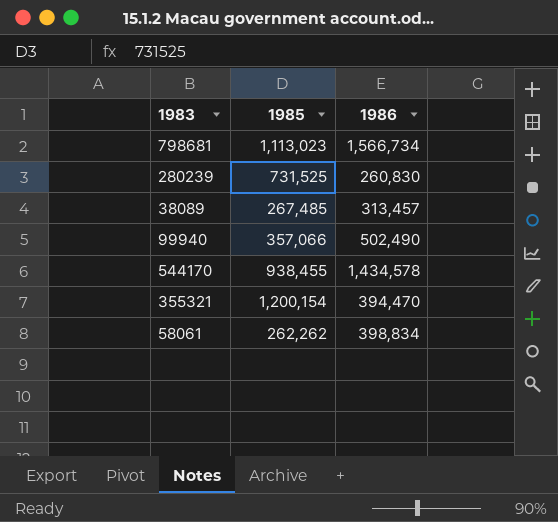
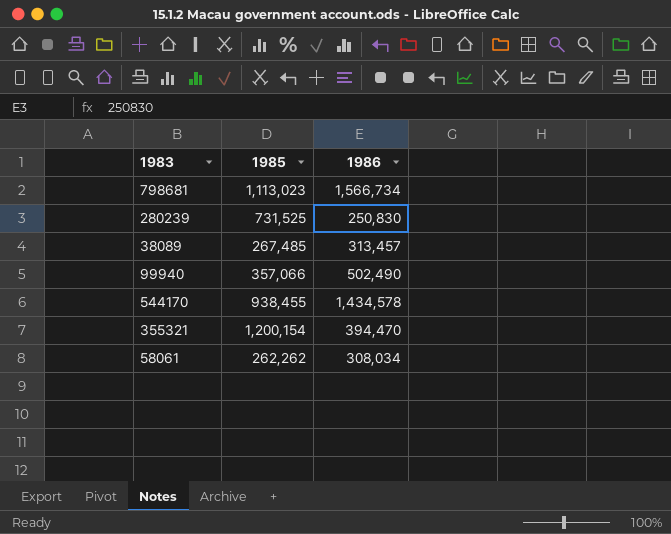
280239 | 1986: 260,830 -> 250,830
58061 | 1986: 398,834 -> 308,034

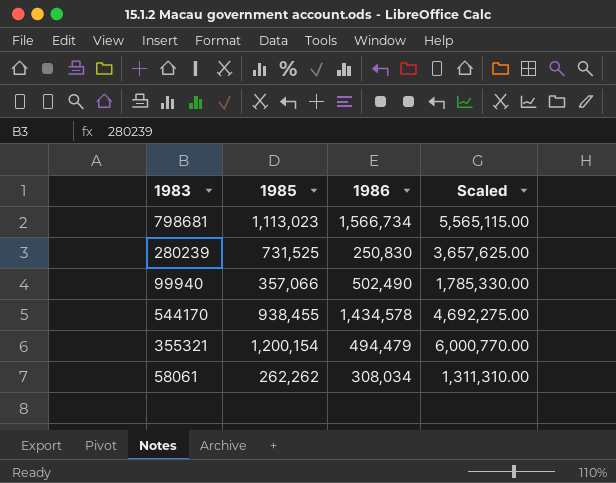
column Scaled | formula: none -> [1985] * 5
row 38089: 267,485 | 313,457 -> none
355321 | 1986: 394,470 -> 494,479

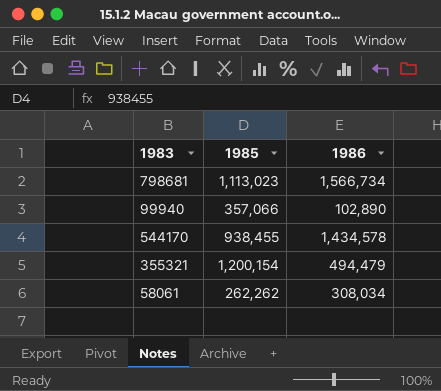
column Scaled | formula: [1985] * 5 -> none
row 280239: 731,525 | 250,830 | 3,657,625.00 -> none
99940 | 1986: 502,490 -> 102,890

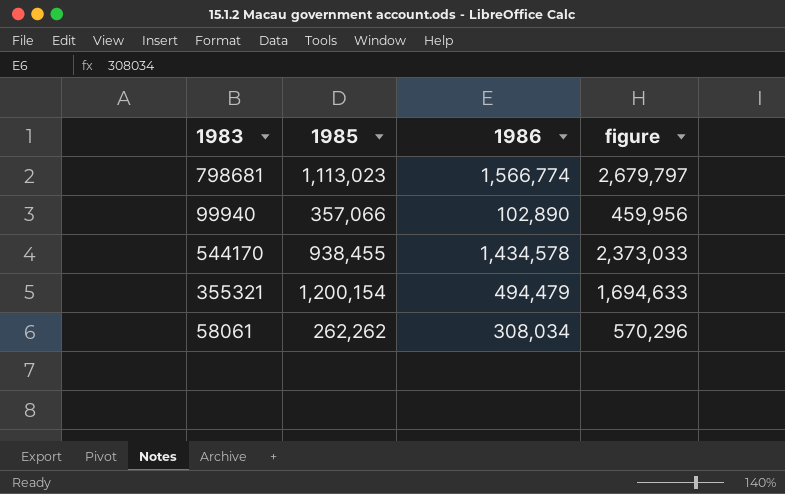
column figure | formula: none -> [1985] + [1986]
798681 | 1986: 1,566,734 -> 1,566,774

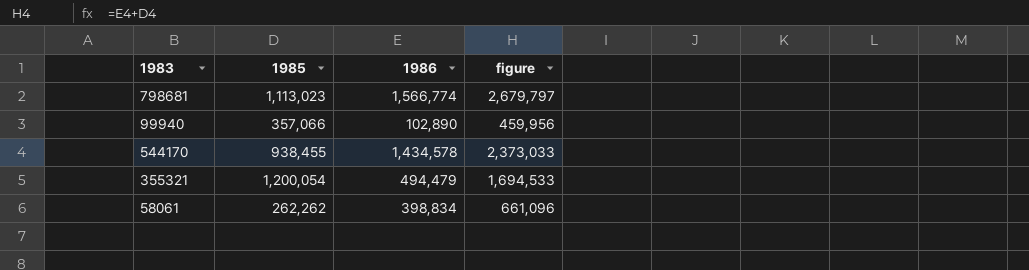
355321 | 1985: 1,200,154 -> 1,200,054
355321 | figure: 1,694,633 -> 1,694,533
58061 | 1986: 308,034 -> 398,834
58061 | figure: 570,296 -> 661,096

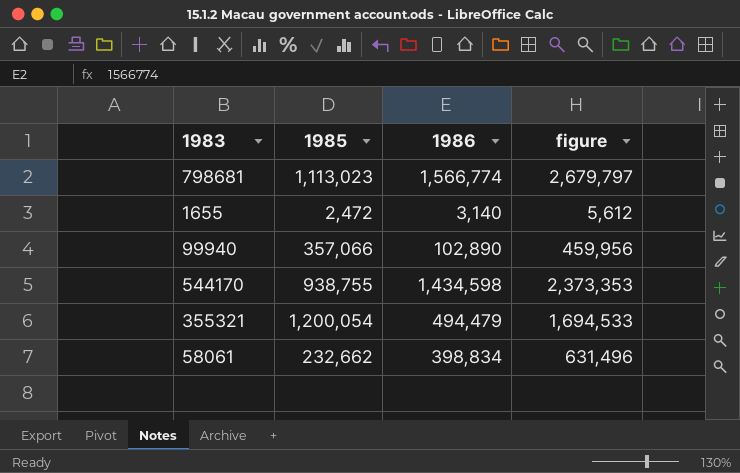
row 1655: none -> 2,472 | 3,140 | 5,612
544170 | 1985: 938,455 -> 938,755
544170 | 1986: 1,434,578 -> 1,434,598
544170 | figure: 2,373,033 -> 2,373,353
58061 | 1985: 262,262 -> 232,662
58061 | figure: 661,096 -> 631,496

